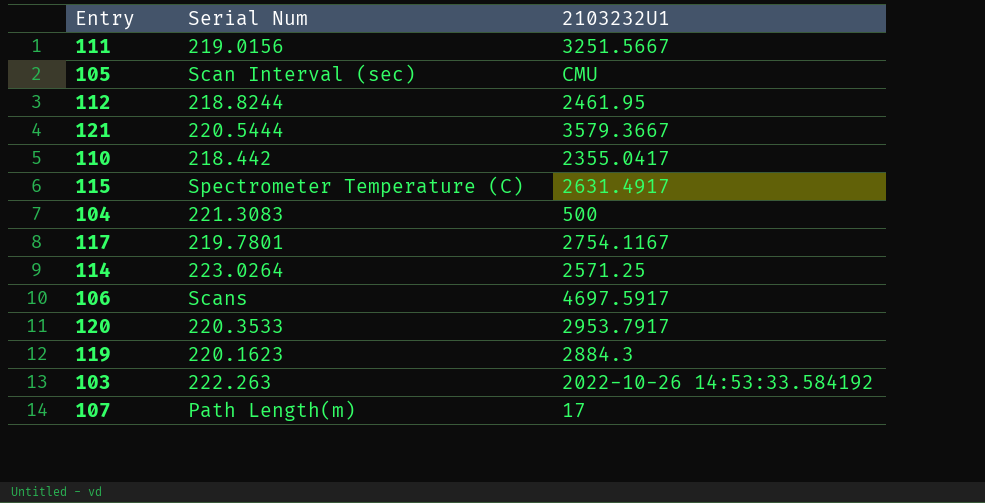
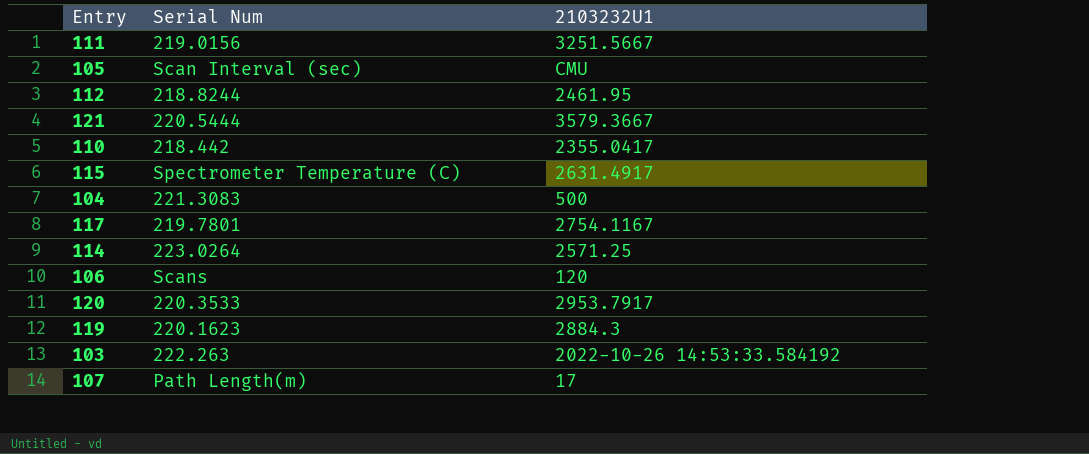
106 | 2103232U1: 4697.5917 -> 120

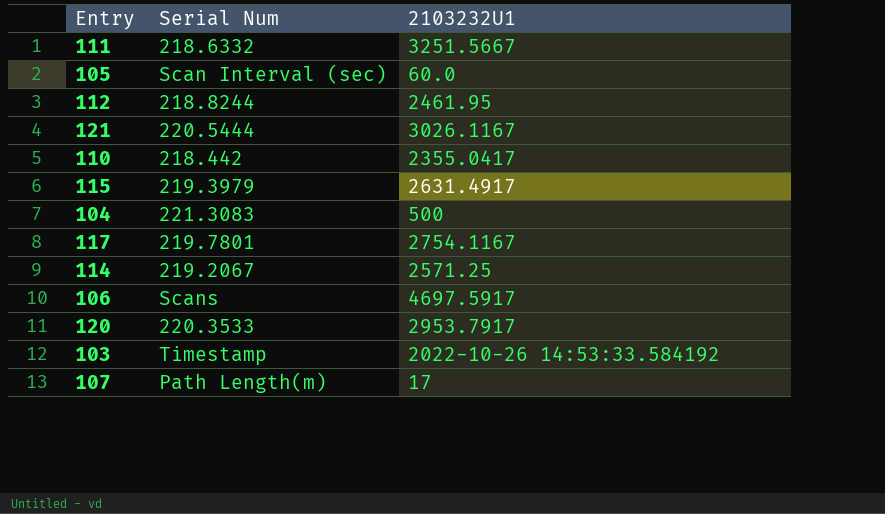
row 119: 220.1623 | 2884.3 -> none
111 | Serial Num: 219.0156 -> 218.6332
105 | 2103232U1: CMU -> 60.0
121 | 2103232U1: 3579.3667 -> 3026.1167
115 | Serial Num: Spectrometer Temperature (C) -> 219.3979
114 | Serial Num: 223.0264 -> 219.2067
106 | 2103232U1: 120 -> 4697.5917
103 | Serial Num: 222.263 -> Timestamp

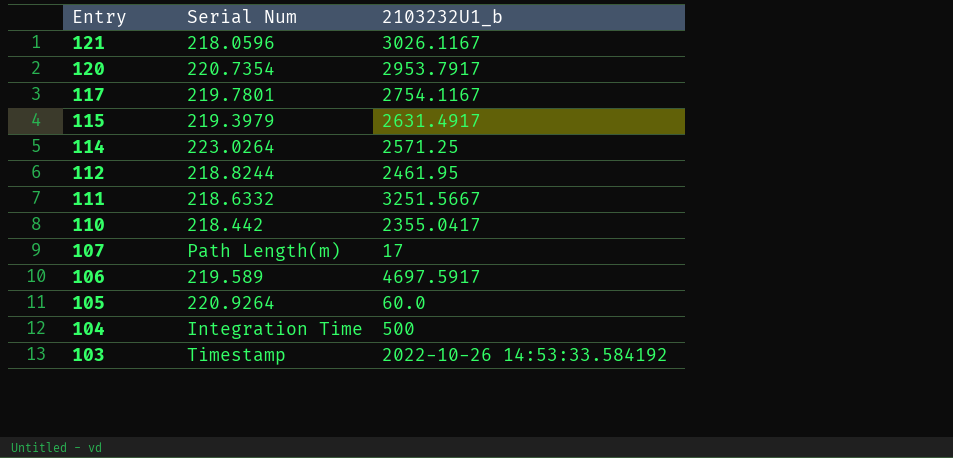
row order: none -> Entry descending
column name: 2103232U1 -> 2103232U1_b
121 | Serial Num: 220.5444 -> 218.0596
120 | Serial Num: 220.3533 -> 220.7354
114 | Serial Num: 219.2067 -> 223.0264
106 | Serial Num: Scans -> 219.589
105 | Serial Num: Scan Interval (sec) -> 220.9264
104 | Serial Num: 221.3083 -> Integration Time

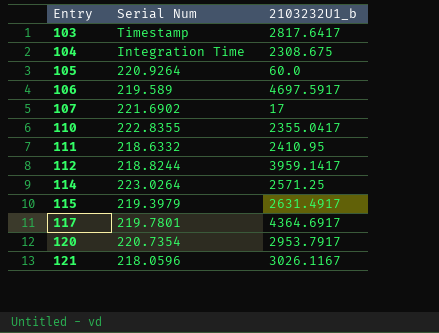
row order: Entry descending -> Entry ascending
103 | 2103232U1_b: 2022-10-26 14:53:33.584192 -> 2817.6417
104 | 2103232U1_b: 500 -> 2308.675
107 | Serial Num: Path Length(m) -> 221.6902
110 | Serial Num: 218.442 -> 222.8355
111 | 2103232U1_b: 3251.5667 -> 2410.95
112 | 2103232U1_b: 2461.95 -> 3959.1417
117 | 2103232U1_b: 2754.1167 -> 4364.6917

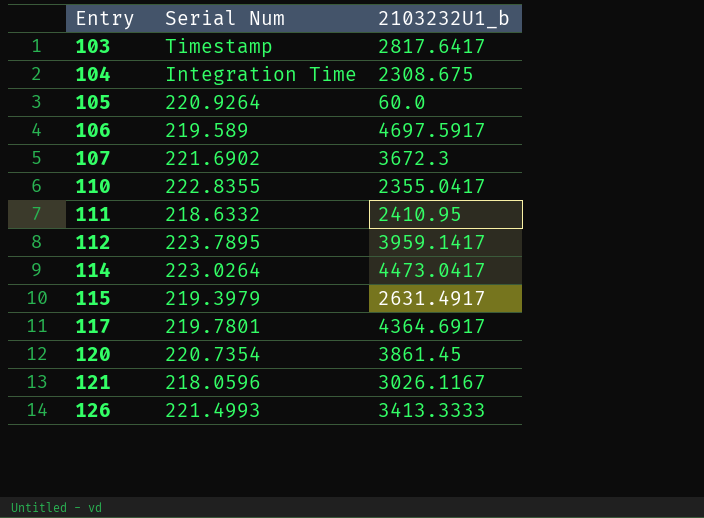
107 | 2103232U1_b: 17 -> 3672.3
112 | Serial Num: 218.8244 -> 223.7895
114 | 2103232U1_b: 2571.25 -> 4473.0417
120 | 2103232U1_b: 2953.7917 -> 3861.45
row 126: none -> 221.4993 | 3413.3333

